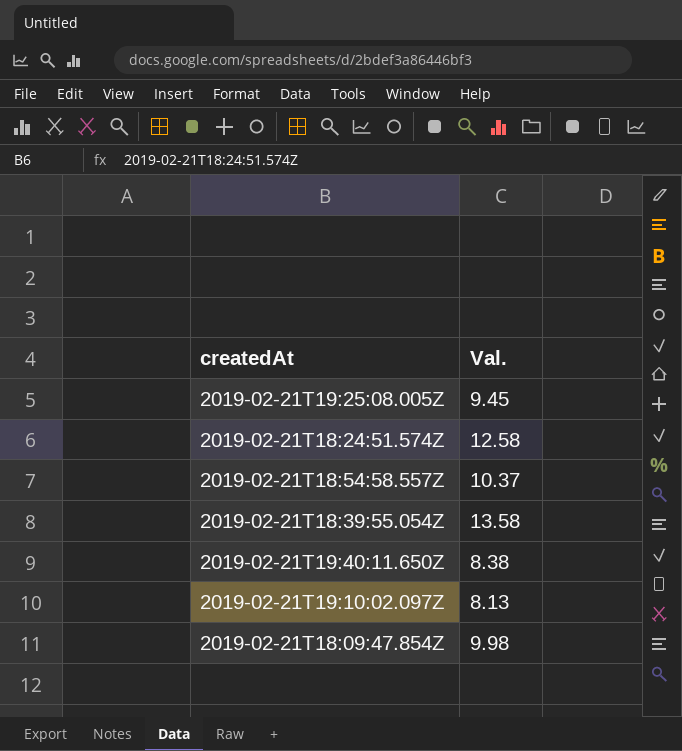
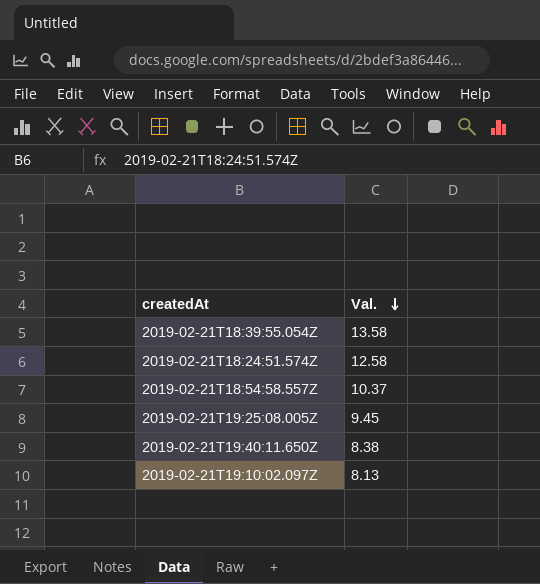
row order: none -> Val. descending
row 2019-02-21T18:09:47.854Z: 9.98 -> none

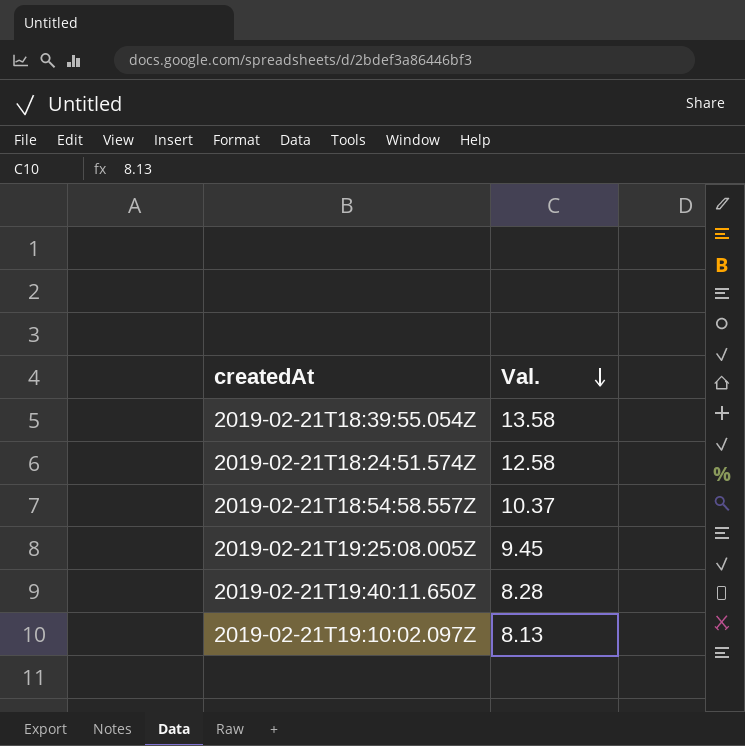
2019-02-21T19:40:11.650Z | Val.: 8.38 -> 8.28

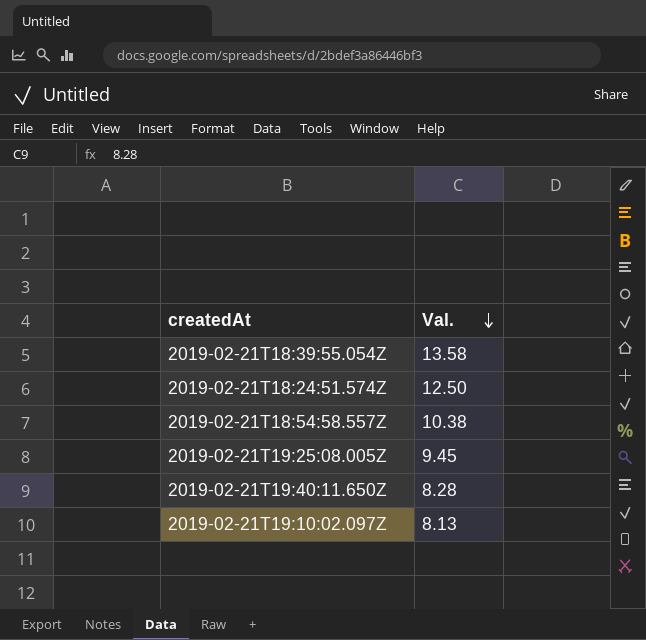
2019-02-21T18:24:51.574Z | Val.: 12.58 -> 12.50
2019-02-21T18:54:58.557Z | Val.: 10.37 -> 10.38

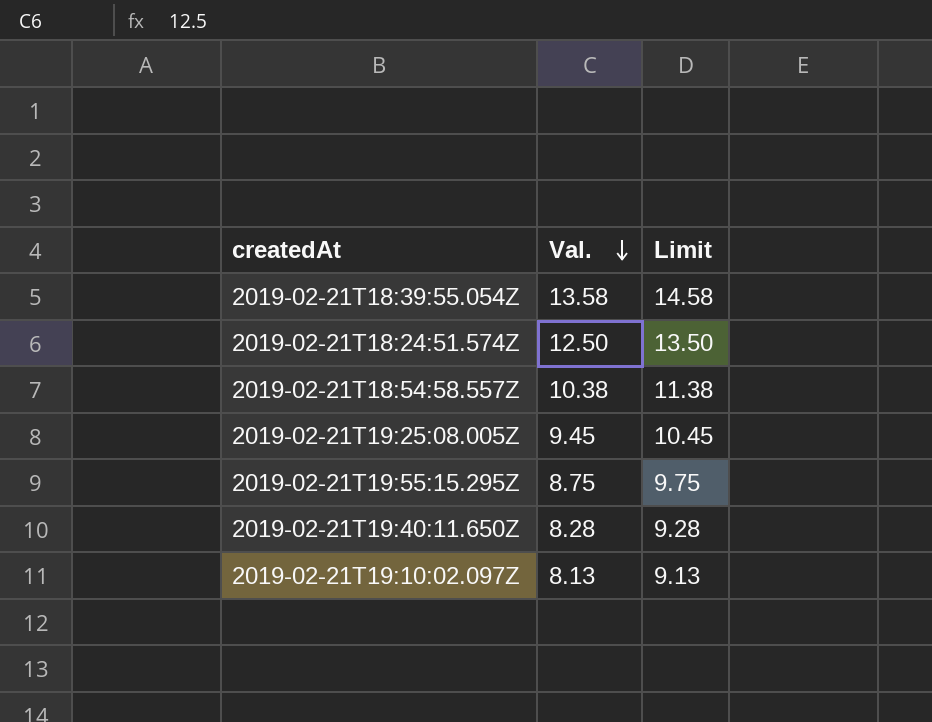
column Limit | formula: none -> [Val.] + 1
row 2019-02-21T19:55:15.295Z: none -> 8.75 | 9.75

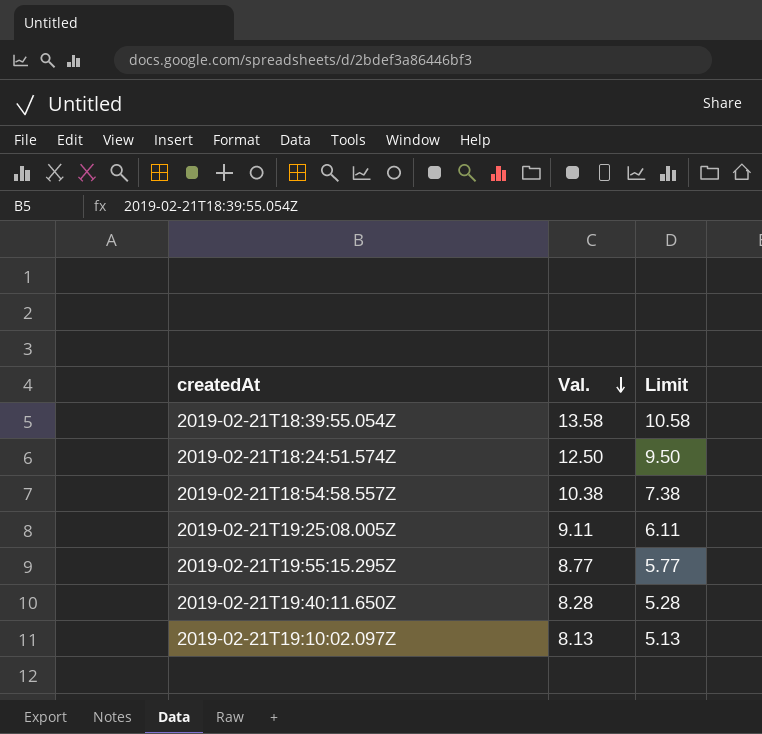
column Limit | formula: [Val.] + 1 -> [Val.] - 3
2019-02-21T19:25:08.005Z | Val.: 9.45 -> 9.11
2019-02-21T19:55:15.295Z | Val.: 8.75 -> 8.77

